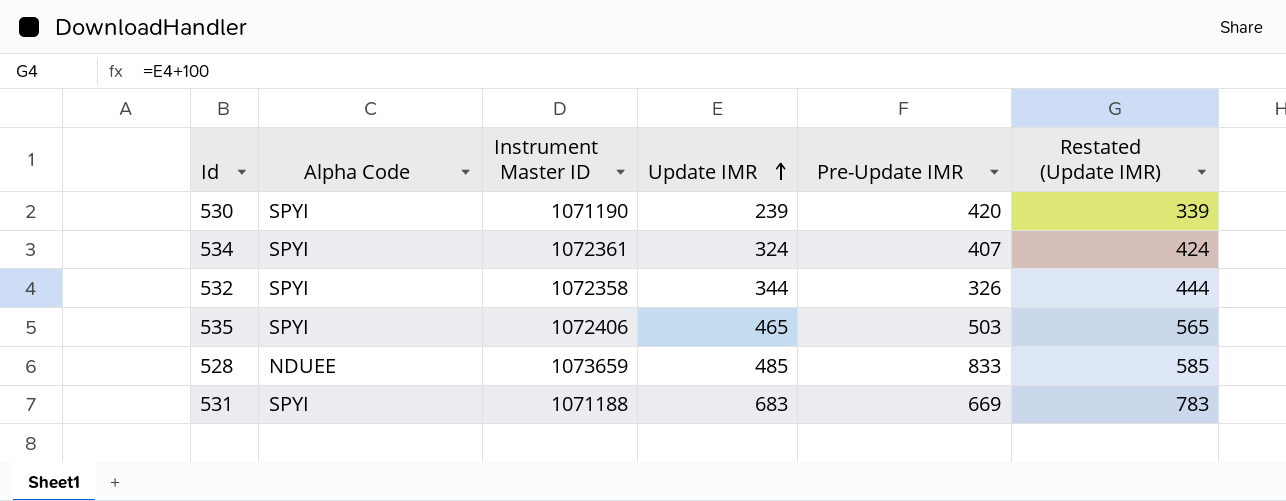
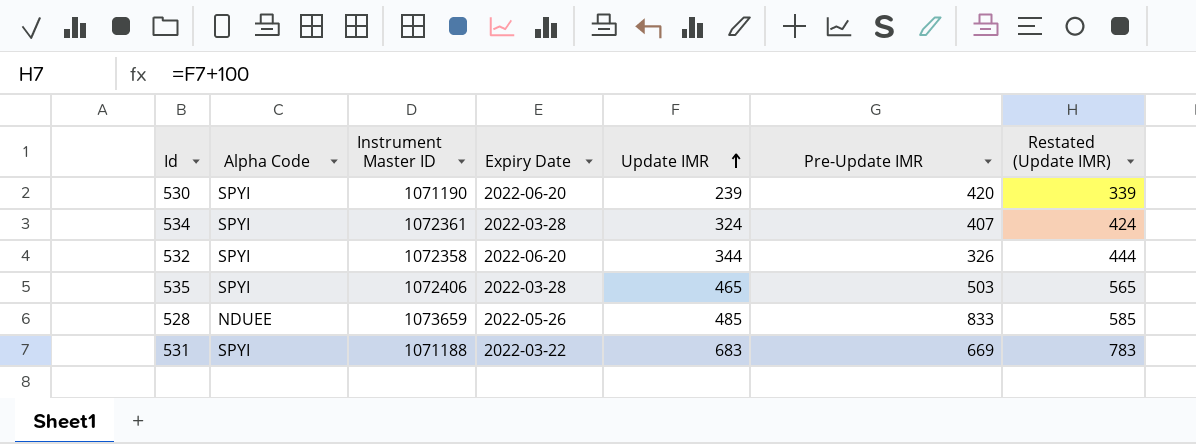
column Expiry Date | position: none -> 4

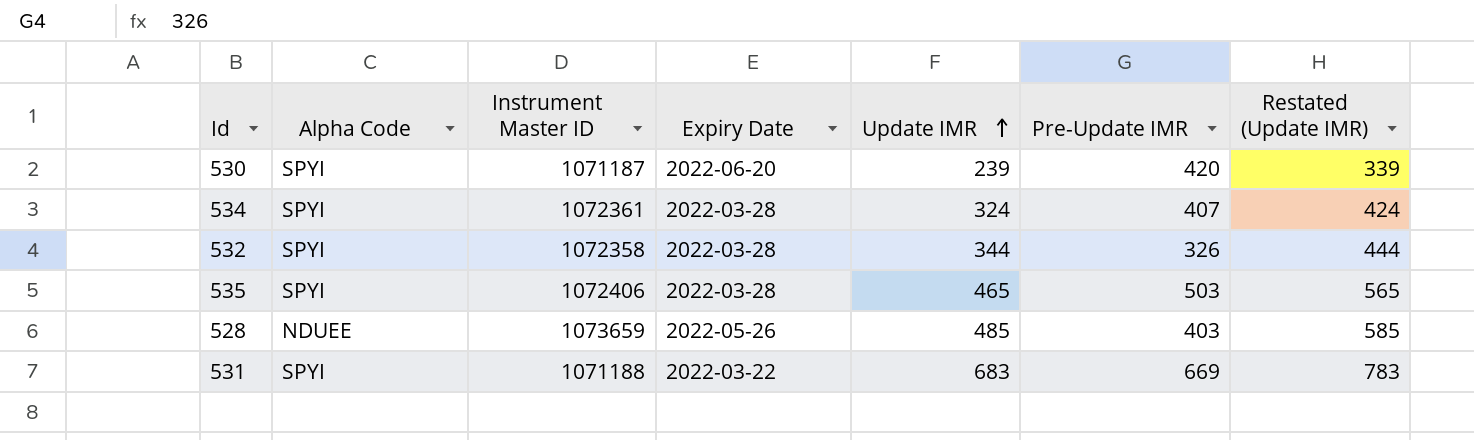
530 | Instrument Master ID: 1071190 -> 1071187
532 | Expiry Date: 2022-06-20 -> 2022-03-28
528 | Pre-Update IMR: 833 -> 403

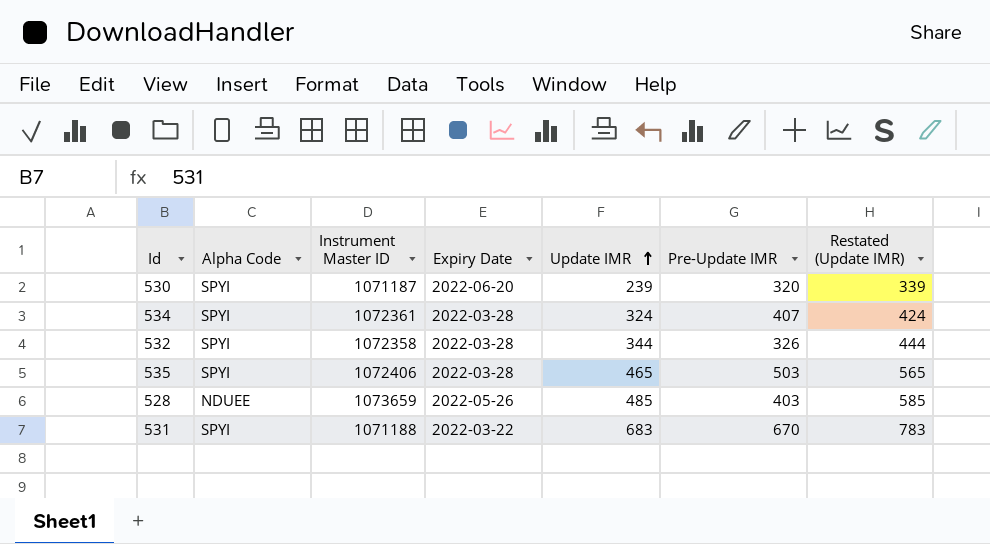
530 | Pre-Update IMR: 420 -> 320
531 | Pre-Update IMR: 669 -> 670

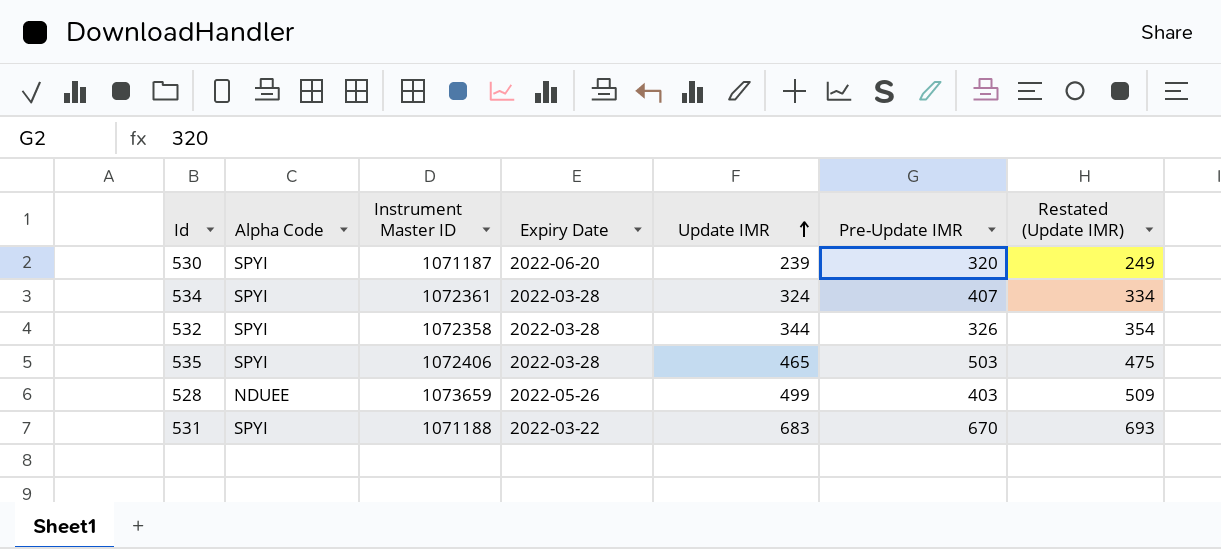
column Restated (Update IMR) | formula: [Update IMR] + 100 -> [Update IMR] + 10
528 | Update IMR: 485 -> 499

